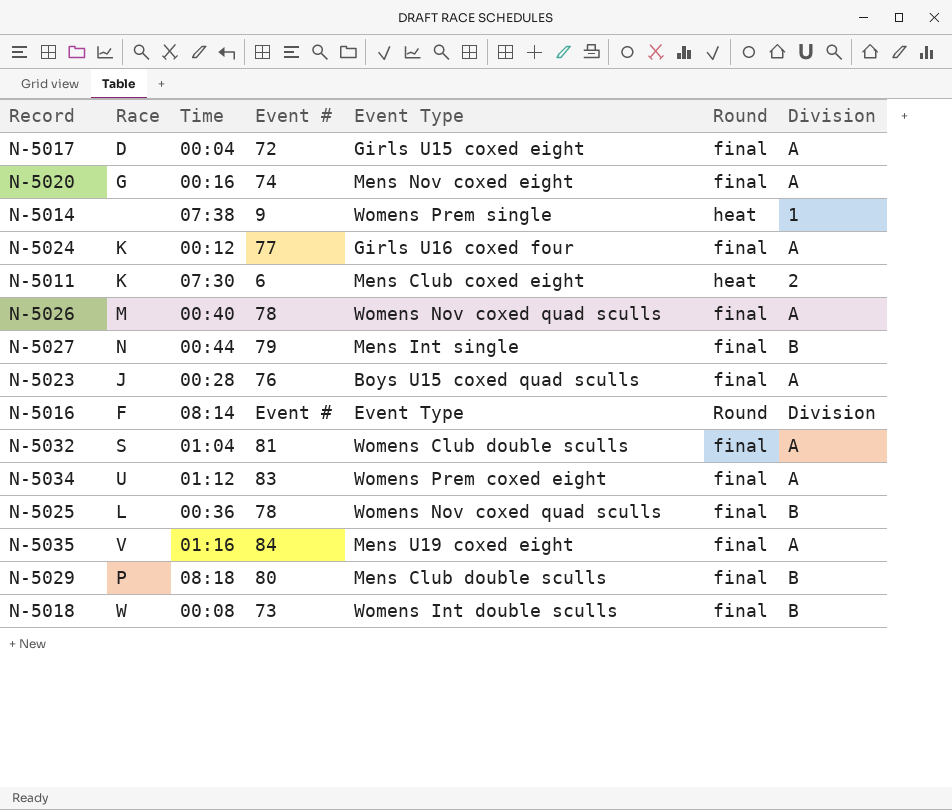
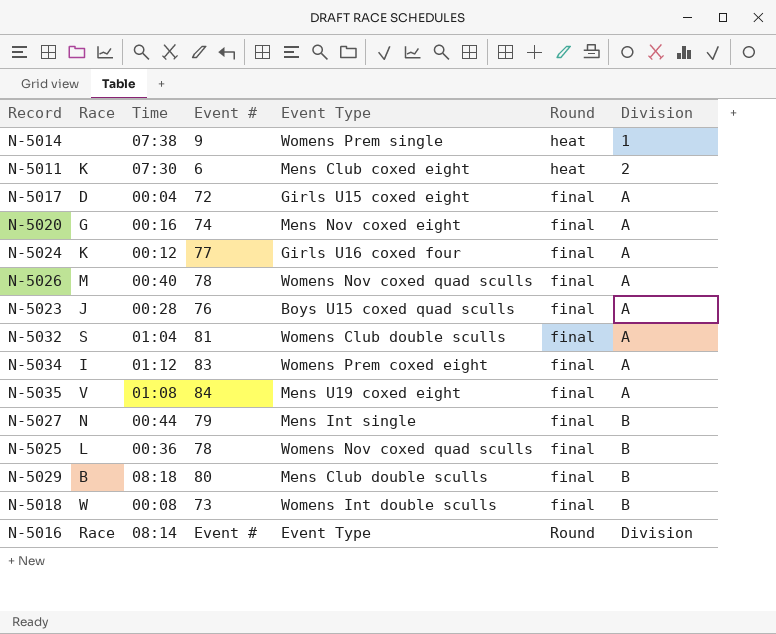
row order: none -> Division ascending
N-5034 | Race: U -> I
N-5035 | Time: 01:16 -> 01:08
N-5029 | Race: P -> B
N-5016 | Race: F -> Race

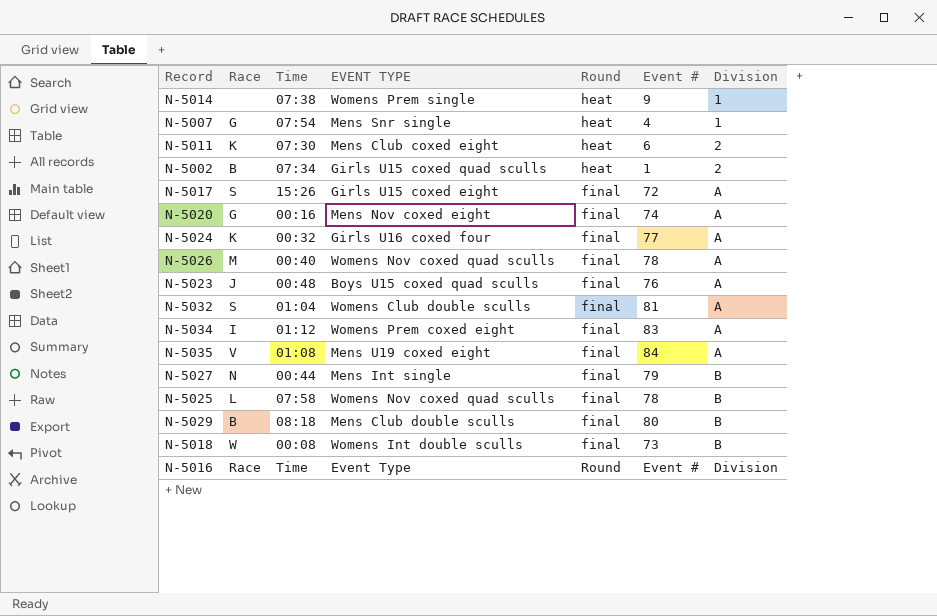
column name: Event Type -> EVENT TYPE
column Event # | position: 4 -> 6
row N-5007: none -> G | 07:54 | Mens Snr single | heat | 4 | 1
row N-5002: none -> B | 07:34 | Girls U15 coxed quad sculls | heat | 1 | 2
N-5017 | Race: D -> S
N-5017 | Time: 00:04 -> 15:26
N-5024 | Time: 00:12 -> 00:32
N-5023 | Time: 00:28 -> 00:48
N-5025 | Time: 00:36 -> 07:58
N-5016 | Time: 08:14 -> Time

